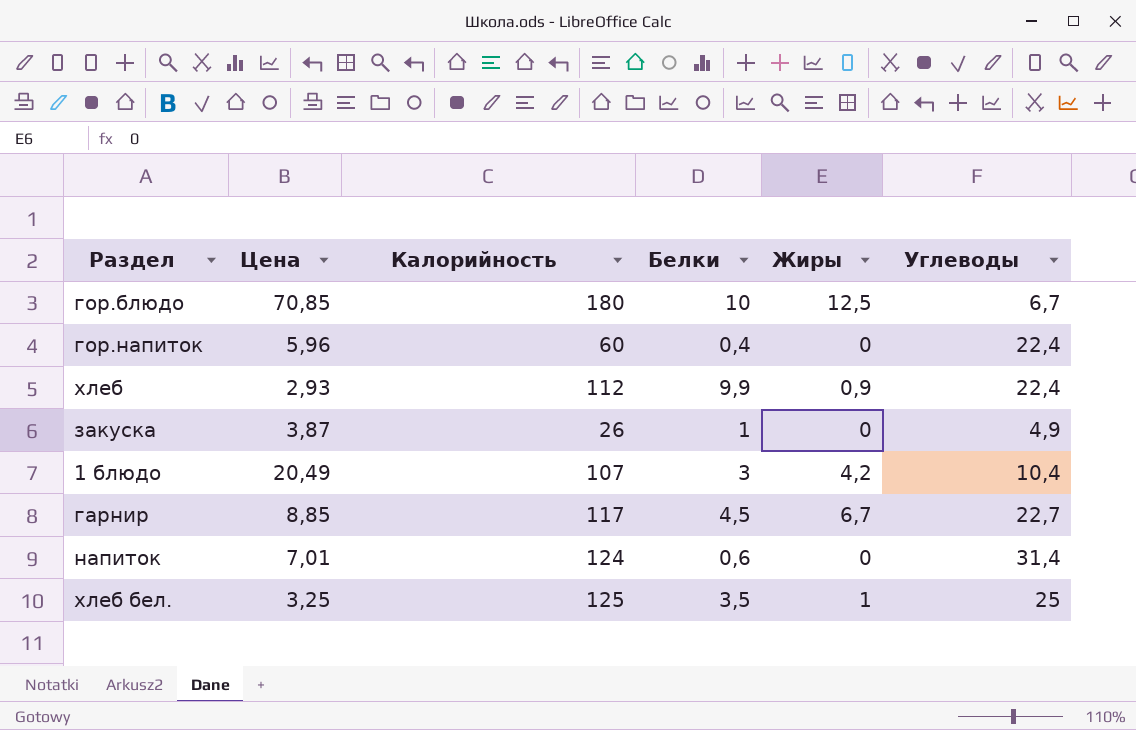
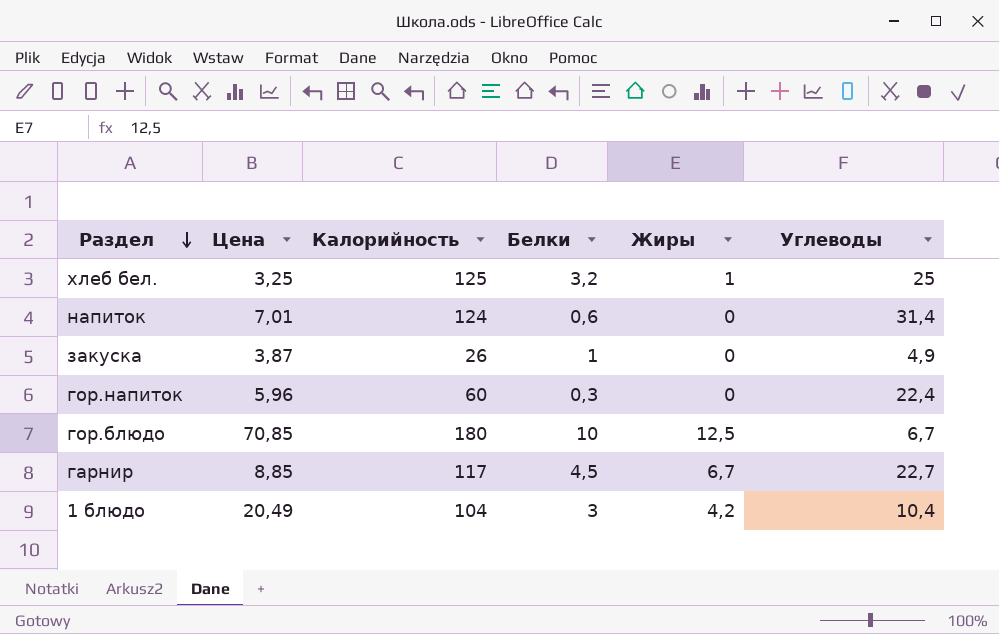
row order: none -> Раздел descending
row хлеб: 2,93 | 112 | 9,9 | 0,9 | 22,4 -> none
хлеб бел. | Белки: 3,5 -> 3,2
гор.напиток | Белки: 0,4 -> 0,3
1 блюдо | Калорийность: 107 -> 104

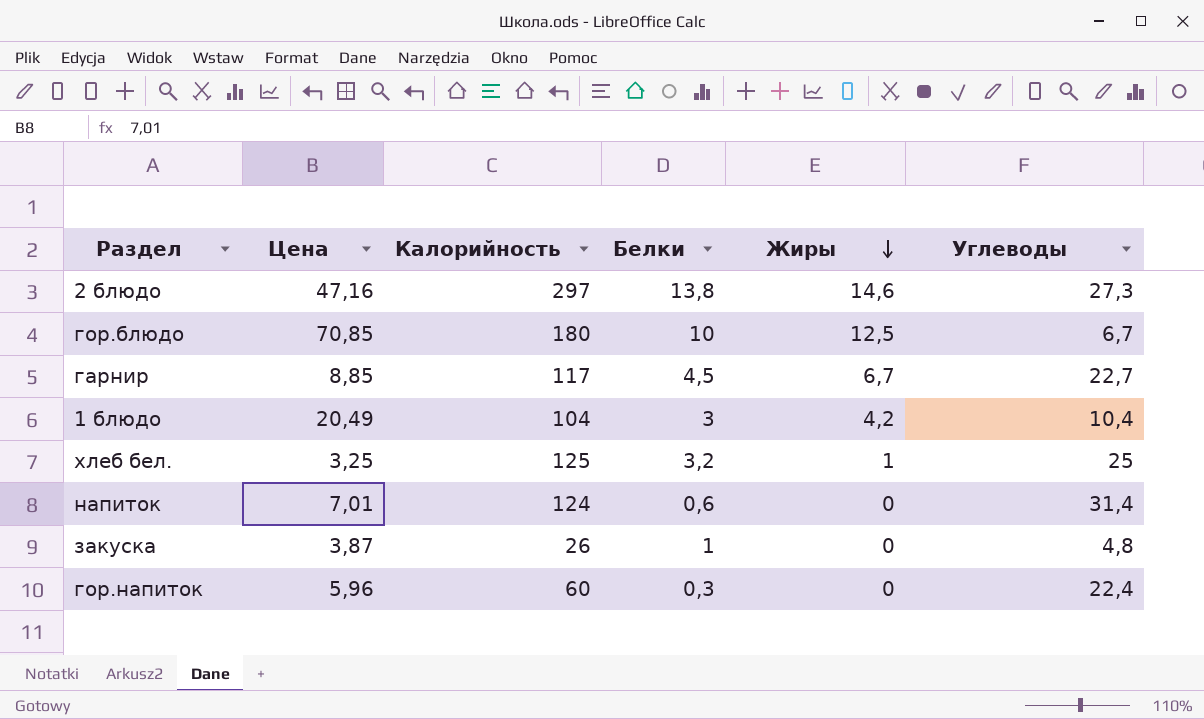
row order: Раздел descending -> Жиры descending
row 2 блюдо: none -> 47,16 | 297 | 13,8 | 14,6 | 27,3
закуска | Углеводы: 4,9 -> 4,8

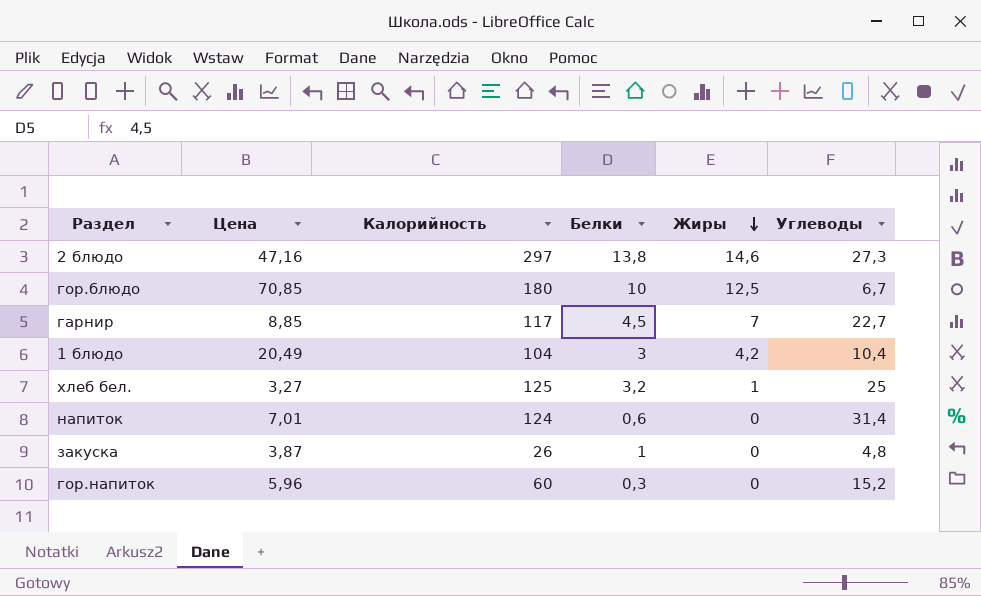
гарнир | Жиры: 6,7 -> 7
хлеб бел. | Цена: 3,25 -> 3,27
гор.напиток | Углеводы: 22,4 -> 15,2

